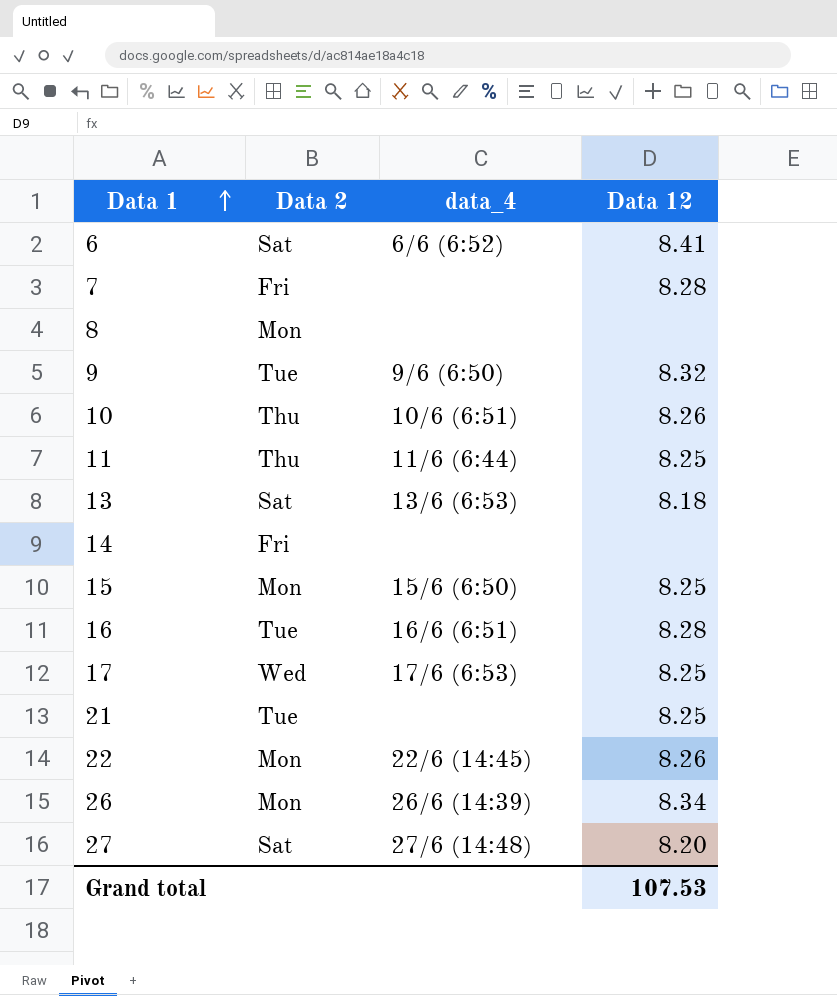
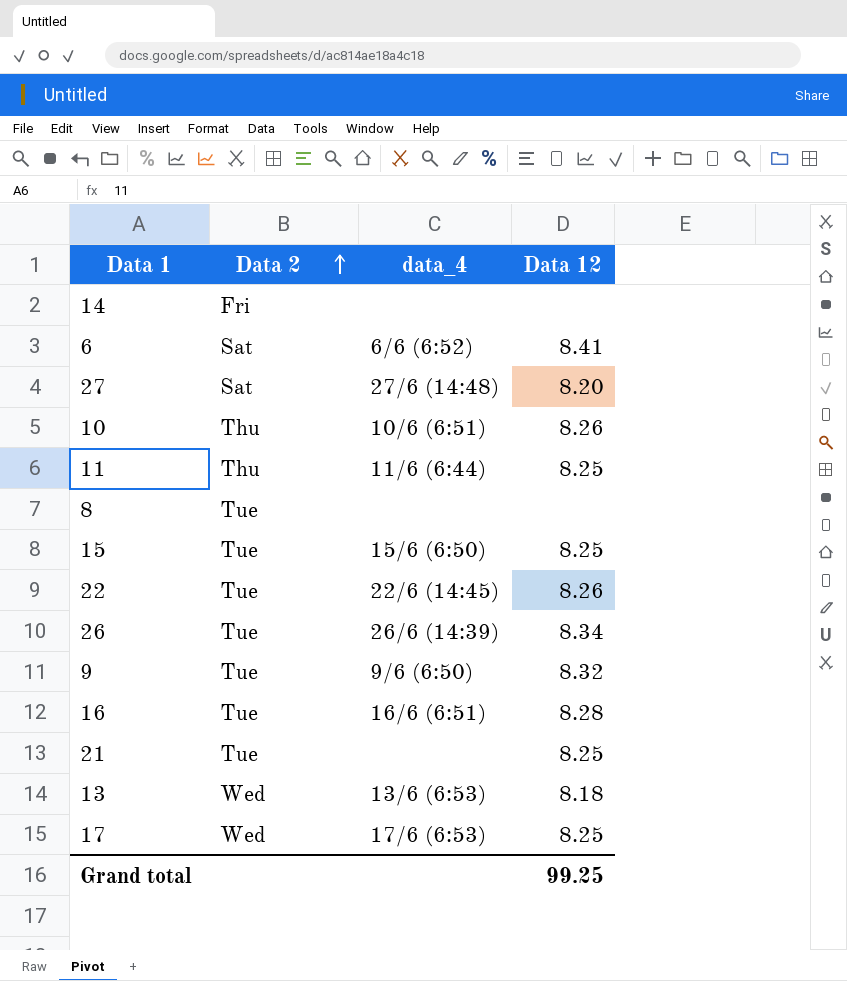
row order: Data 1 ascending -> Data 2 ascending
row 7: Fri | none | 8.28 -> none
8 | Data 2: Mon -> Tue
15 | Data 2: Mon -> Tue
22 | Data 2: Mon -> Tue
26 | Data 2: Mon -> Tue
13 | Data 2: Sat -> Wed
Grand total | Data 12: 107.53 -> 99.25

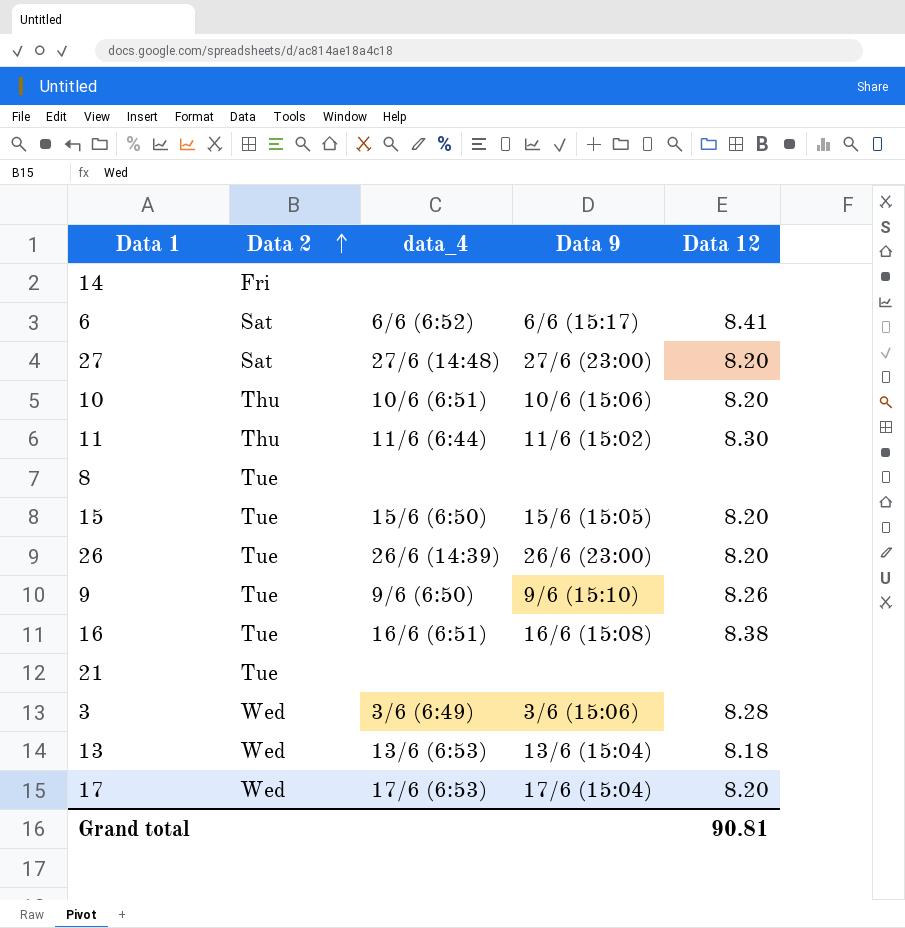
column Data 9 | position: none -> 4
row 22: Tue | 22/6 (14:45) | 8.26 -> none
10 | Data 12: 8.26 -> 8.20
11 | Data 12: 8.25 -> 8.30
15 | Data 12: 8.25 -> 8.20
26 | Data 12: 8.34 -> 8.20
9 | Data 12: 8.32 -> 8.26
16 | Data 12: 8.28 -> 8.38
21 | Data 12: 8.25 -> none
row 3: none -> Wed | 3/6 (6:49) | 3/6 (15:06) | 8.28
17 | Data 12: 8.25 -> 8.20
Grand total | Data 12: 99.25 -> 90.81

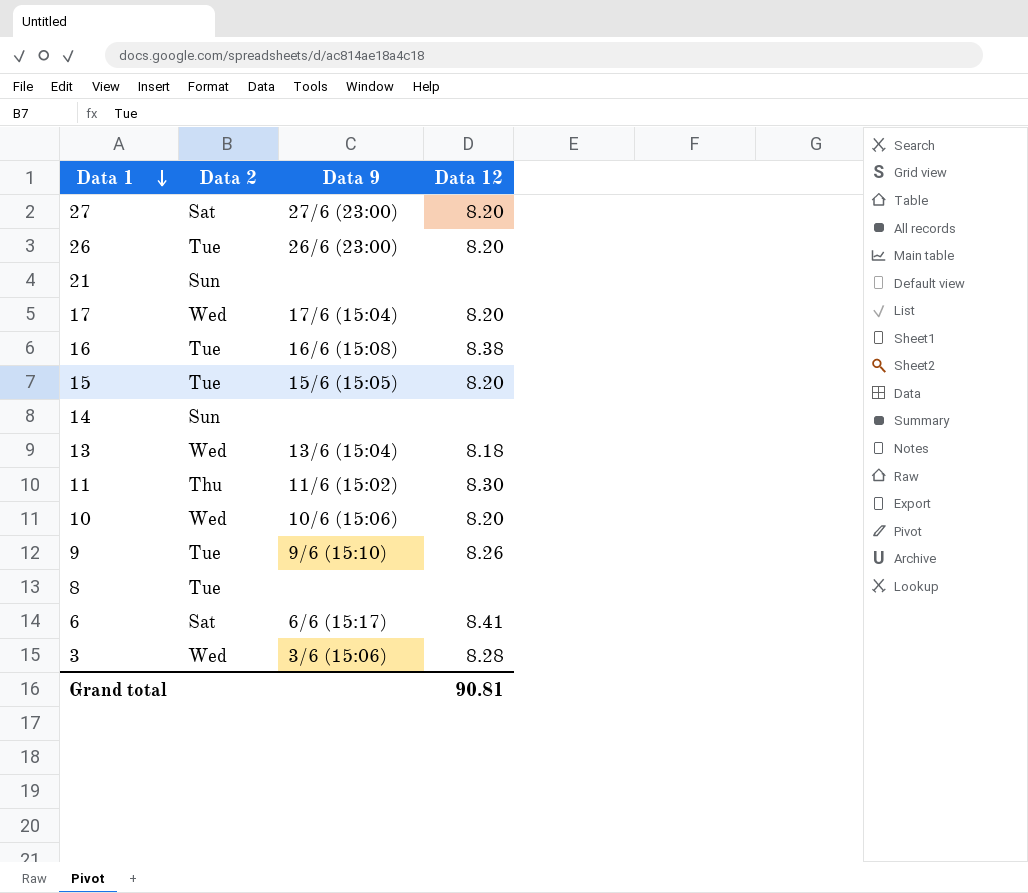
row order: Data 2 ascending -> Data 1 descending
column data_4 | position: 3 -> none
21 | Data 2: Tue -> Sun
14 | Data 2: Fri -> Sun
10 | Data 2: Thu -> Wed

